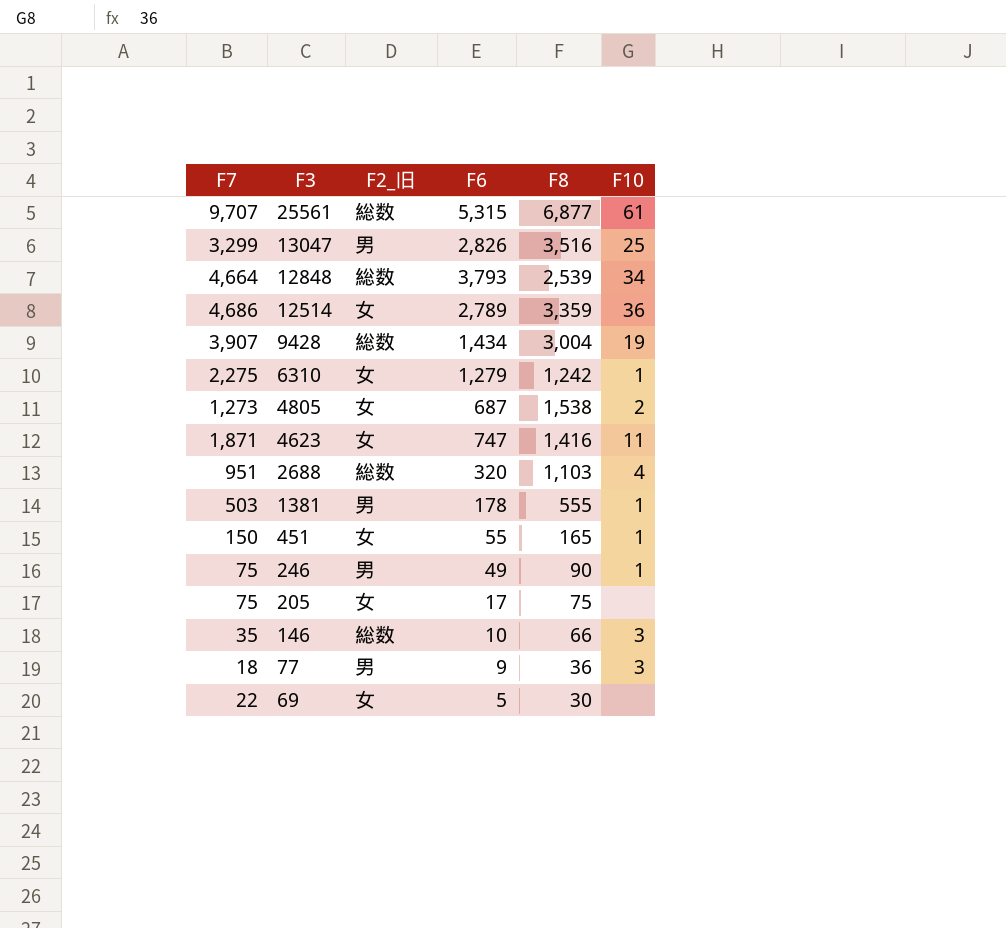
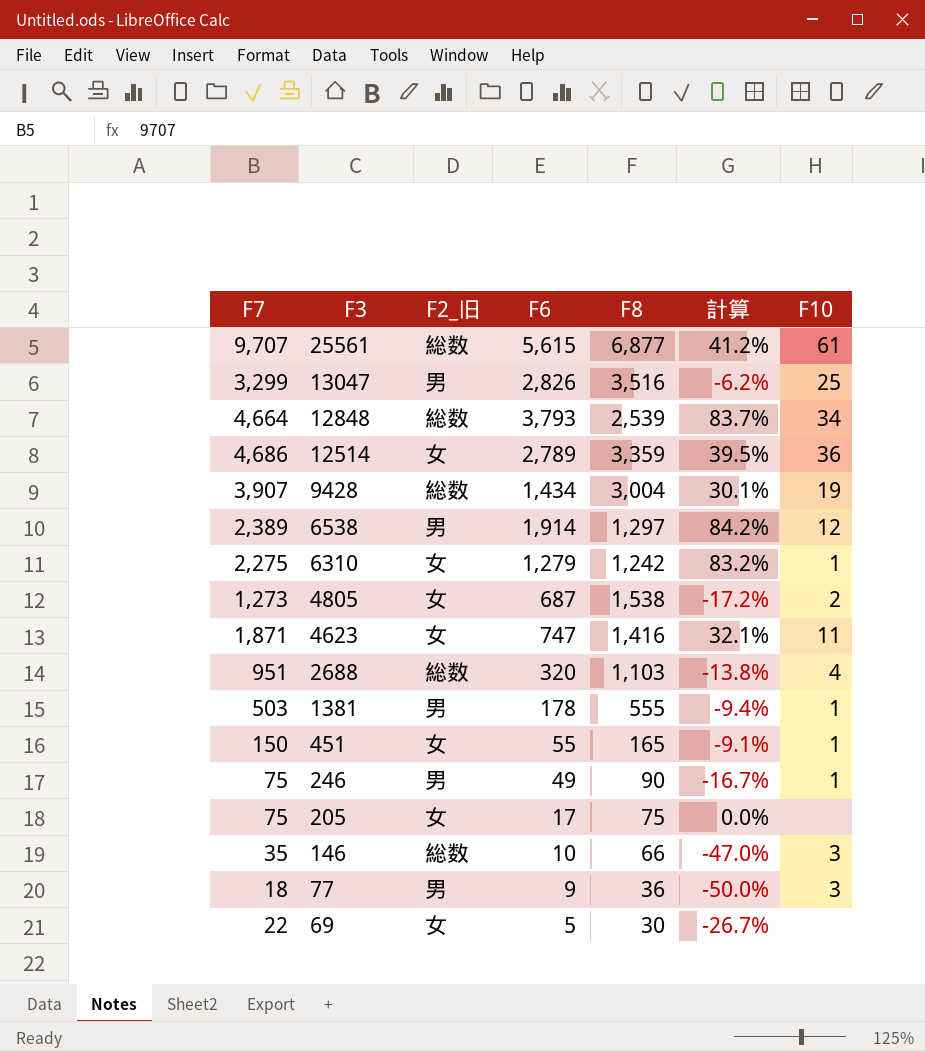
column 計算 | formula: none -> ([F7] - [F8]) / [F8]
25561 | F6: 5,315 -> 5,615
row 6538: none -> 2,389 | 男 | 1,914 | 1,297 | 84.2% | 12

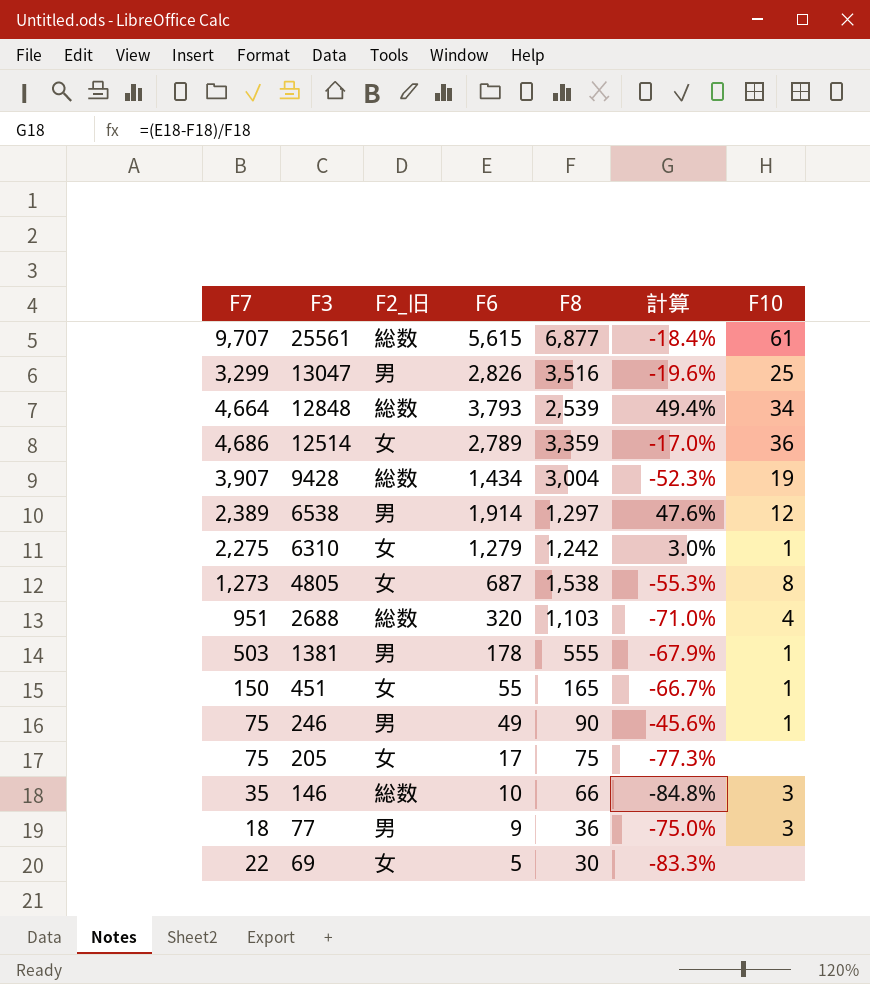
column 計算 | formula: ([F7] - [F8]) / [F8] -> ([F6] - [F8]) / [F8]
row 4623: 1,871 | 女 | 747 | 1,416 | 32.1% | 11 -> none
4805 | F10: 2 -> 8

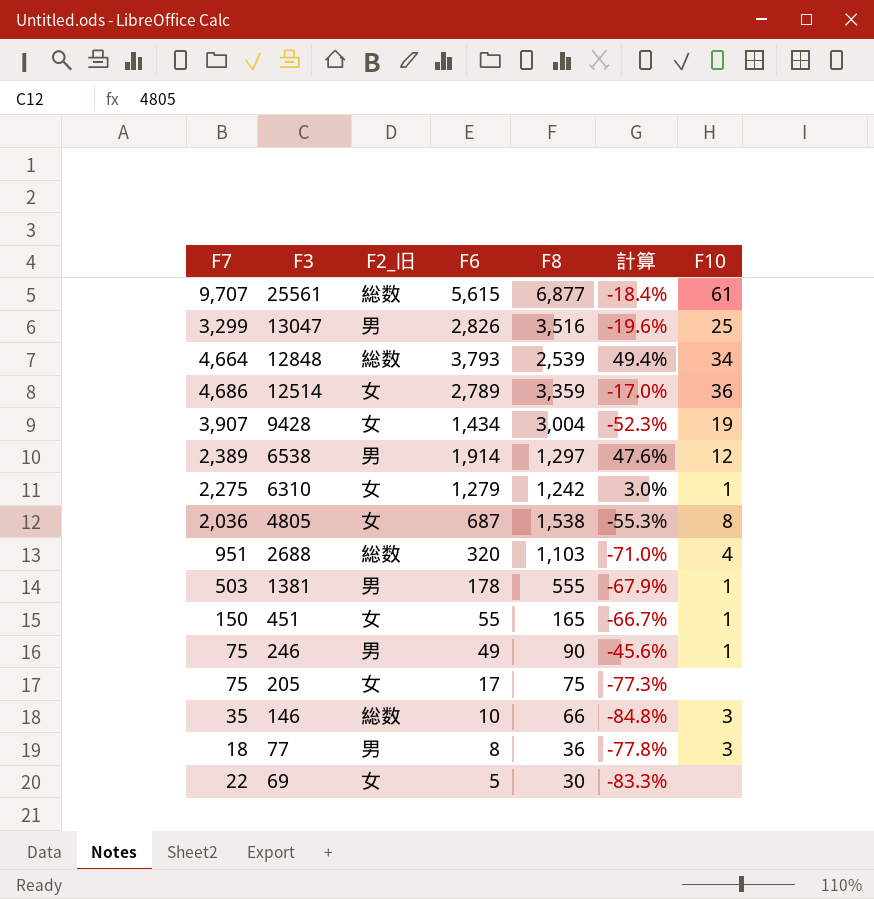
9428 | F2_旧: 総数 -> 女
4805 | F7: 1,273 -> 2,036
77 | F6: 9 -> 8
77 | 計算: -75.0% -> -77.8%

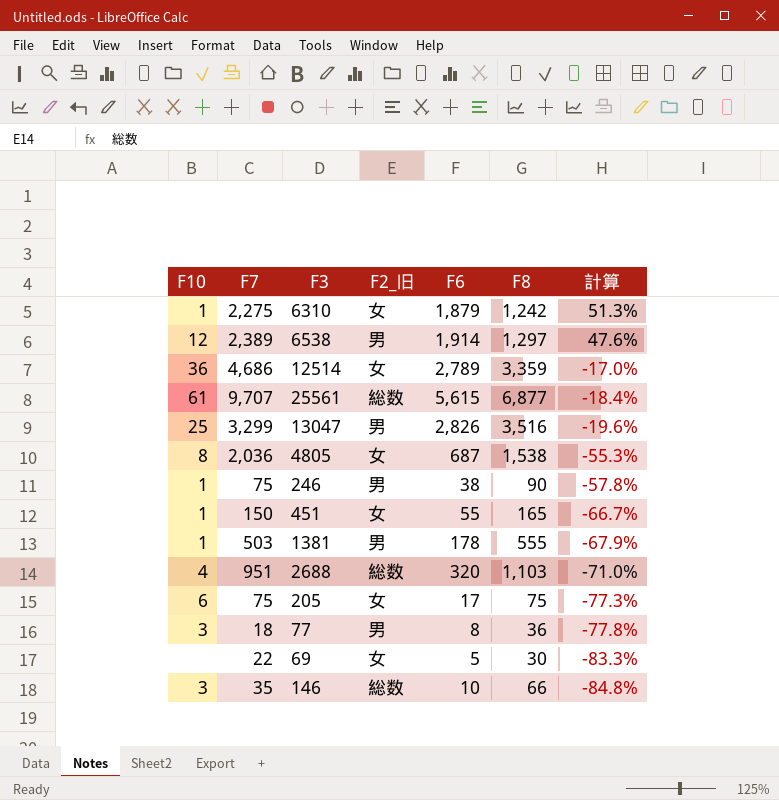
row order: F3 descending -> 計算 descending
column F10 | position: 7 -> 1
row 12848: 4,664 | 総数 | 3,793 | 2,539 | 49.4% | 34 -> none
row 9428: 3,907 | 女 | 1,434 | 3,004 | -52.3% | 19 -> none
6310 | F6: 1,279 -> 1,879
6310 | 計算: 3.0% -> 51.3%
246 | F6: 49 -> 38
246 | 計算: -45.6% -> -57.8%
205 | F10: none -> 6

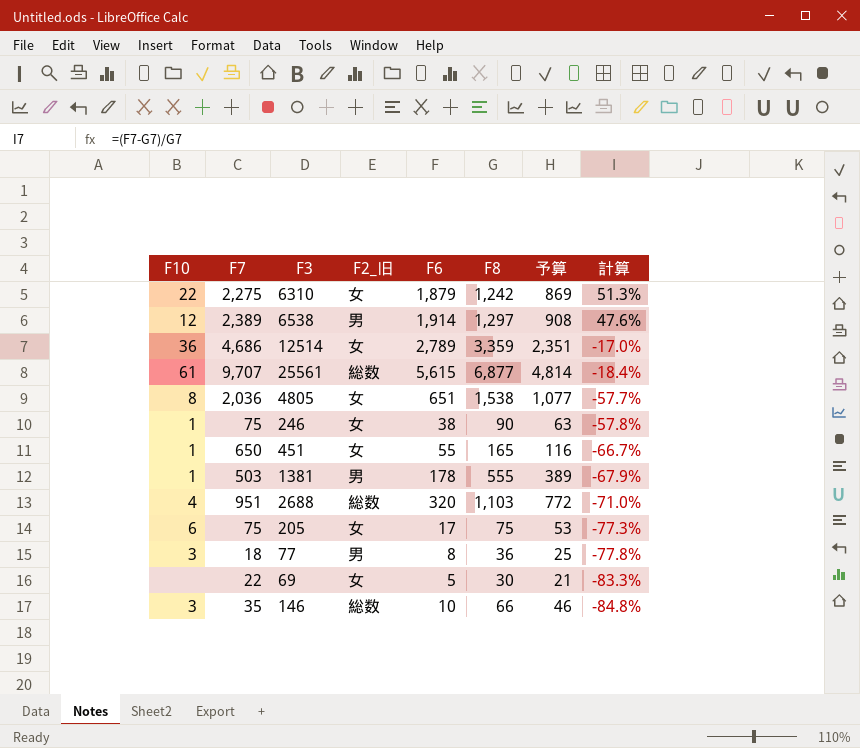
column 予算 | formula: none -> [F8] * 0.7
row 13047: 25 | 3,299 | 男 | 2,826 | 3,516 | -19.6% -> none
6310 | F10: 1 -> 22
4805 | F6: 687 -> 651
4805 | 計算: -55.3% -> -57.7%
246 | F2_旧: 男 -> 女
451 | F7: 150 -> 650

